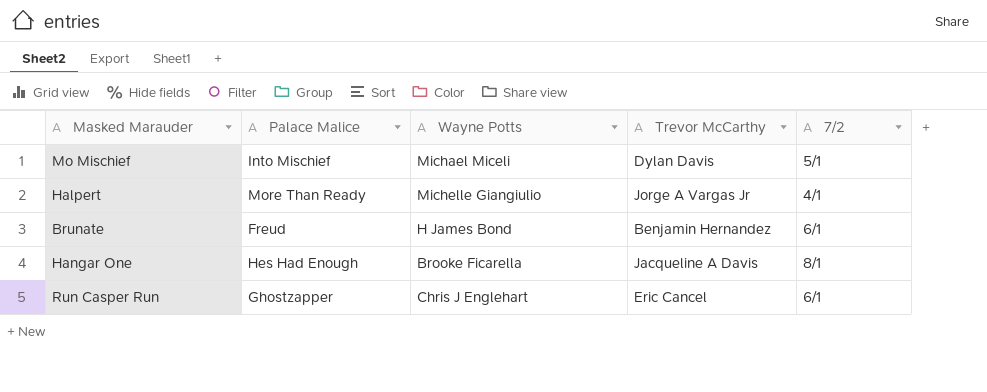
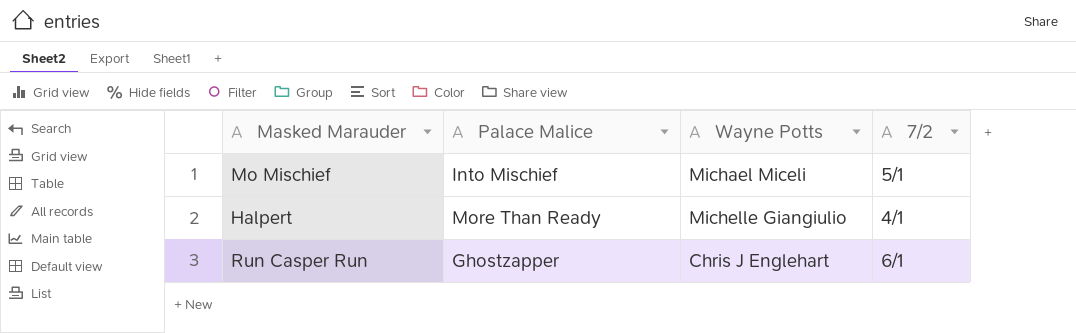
column Trevor McCarthy | position: 4 -> none
row Brunate: Freud | H James Bond | Benjamin Hernandez | 6/1 -> none
row Hangar One: Hes Had Enough | Brooke Ficarella | Jacqueline A Davis | 8/1 -> none

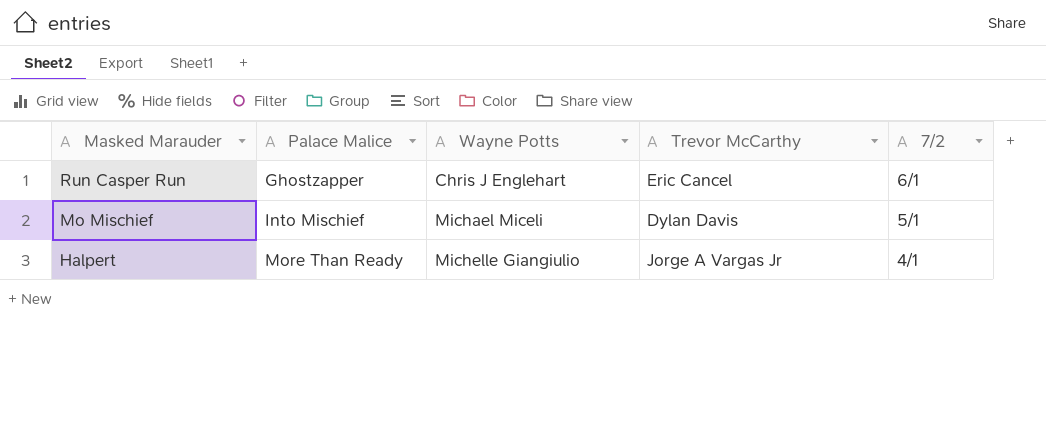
row order: none -> Masked Marauder descending
column Trevor McCarthy | position: none -> 4

